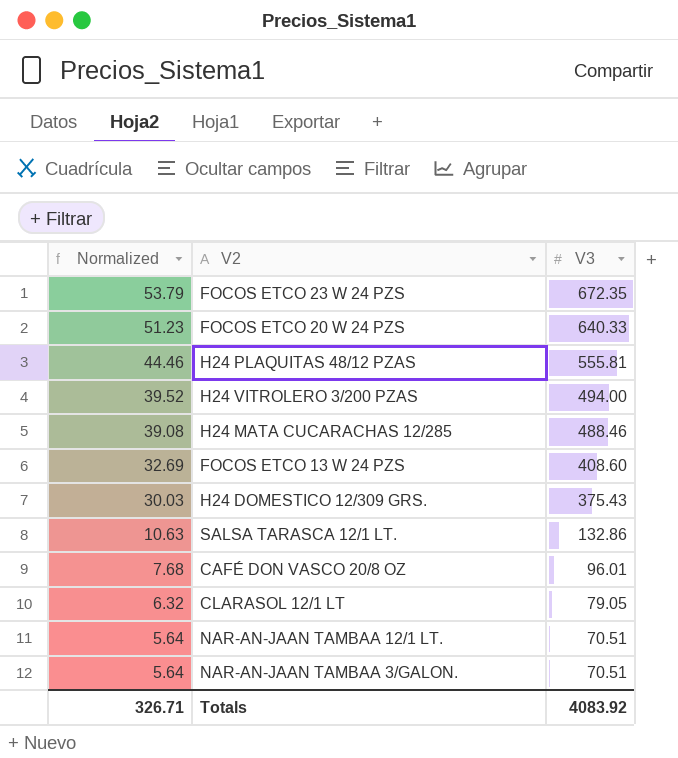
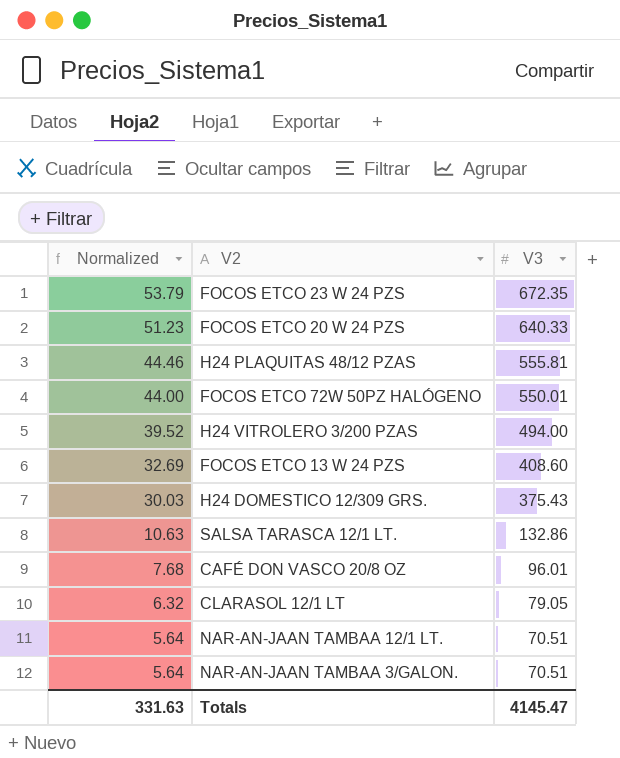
row H24 MATA CUCARACHAS 12/285: 39.08 | 488.46 -> none
row FOCOS ETCO 72W 50PZ HALÓGENO: none -> 44.00 | 550.01
Totals | Normalized: 326.71 -> 331.63
Totals | V3: 4083.92 -> 4145.47

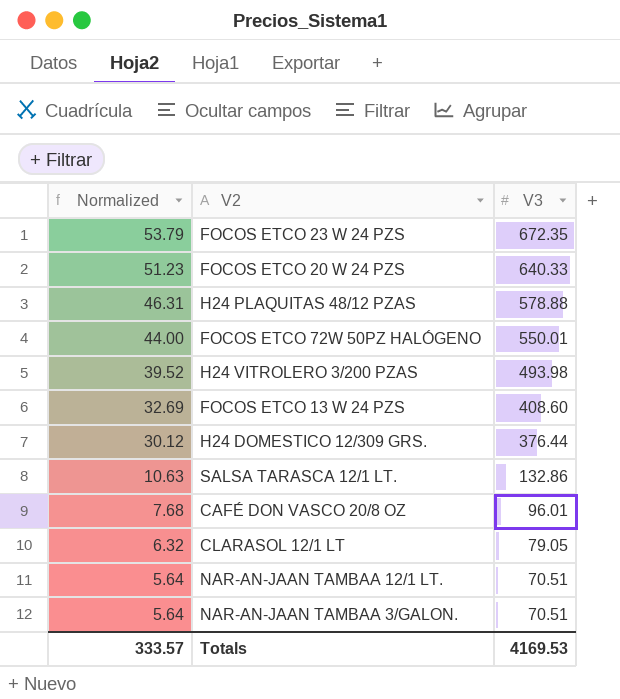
H24 PLAQUITAS 48/12 PZAS | Normalized: 44.46 -> 46.31
H24 PLAQUITAS 48/12 PZAS | V3: 555.81 -> 578.88
H24 VITROLERO 3/200 PZAS | V3: 494.00 -> 493.98
H24 DOMESTICO 12/309 GRS. | Normalized: 30.03 -> 30.12
H24 DOMESTICO 12/309 GRS. | V3: 375.43 -> 376.44
Totals | Normalized: 331.63 -> 333.57
Totals | V3: 4145.47 -> 4169.53

